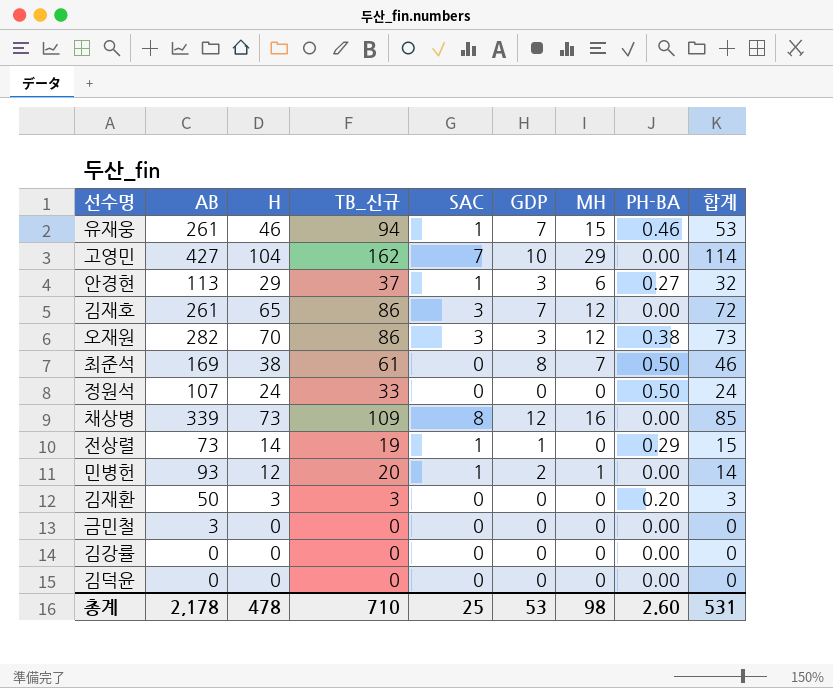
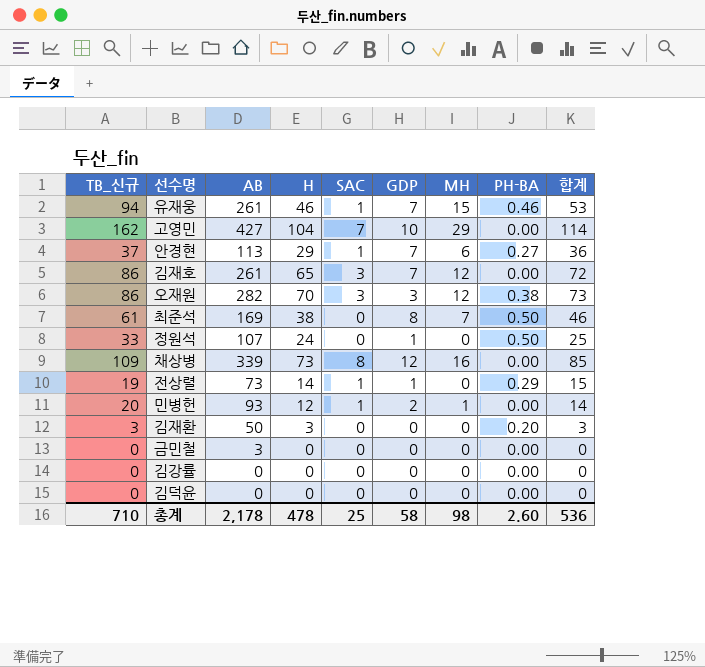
column TB_신규 | position: 4 -> 1
안경현 | GDP: 3 -> 7
안경현 | 합계: 32 -> 36
정원석 | GDP: 0 -> 1
정원석 | 합계: 24 -> 25
총계 | GDP: 53 -> 58
총계 | 합계: 531 -> 536

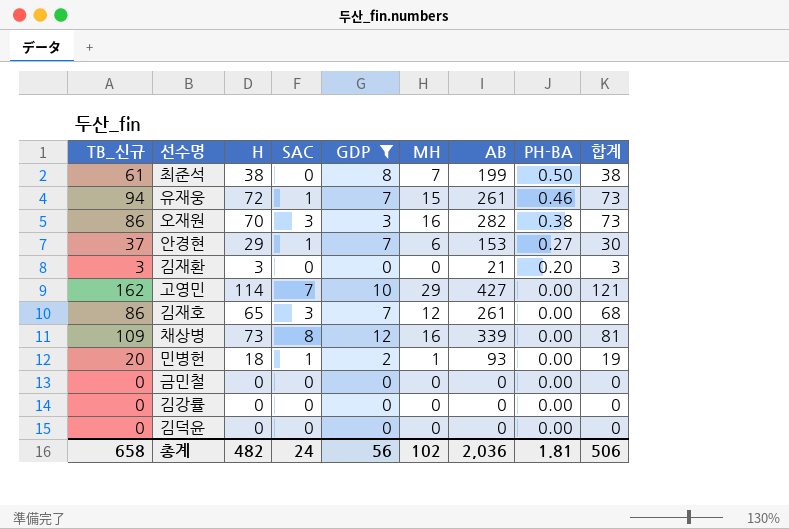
filter: none -> GDP != 1
row order: none -> PH-BA descending
column AB | position: 3 -> 7
column 합계 | formula: [H] + [GDP] -> [H] + [SAC]
최준석 | AB: 169 -> 199
유재웅 | H: 46 -> 72
오재원 | MH: 12 -> 16
안경현 | AB: 113 -> 153
김재환 | AB: 50 -> 21
고영민 | H: 104 -> 114
민병헌 | H: 12 -> 18
금민철 | AB: 3 -> 0
총계 | TB_신규: 710 -> 658
총계 | H: 478 -> 482
총계 | SAC: 25 -> 24
총계 | GDP: 58 -> 56
총계 | MH: 98 -> 102
총계 | AB: 2,178 -> 2,036
총계 | PH-BA: 2.60 -> 1.81
총계 | 합계: 536 -> 506

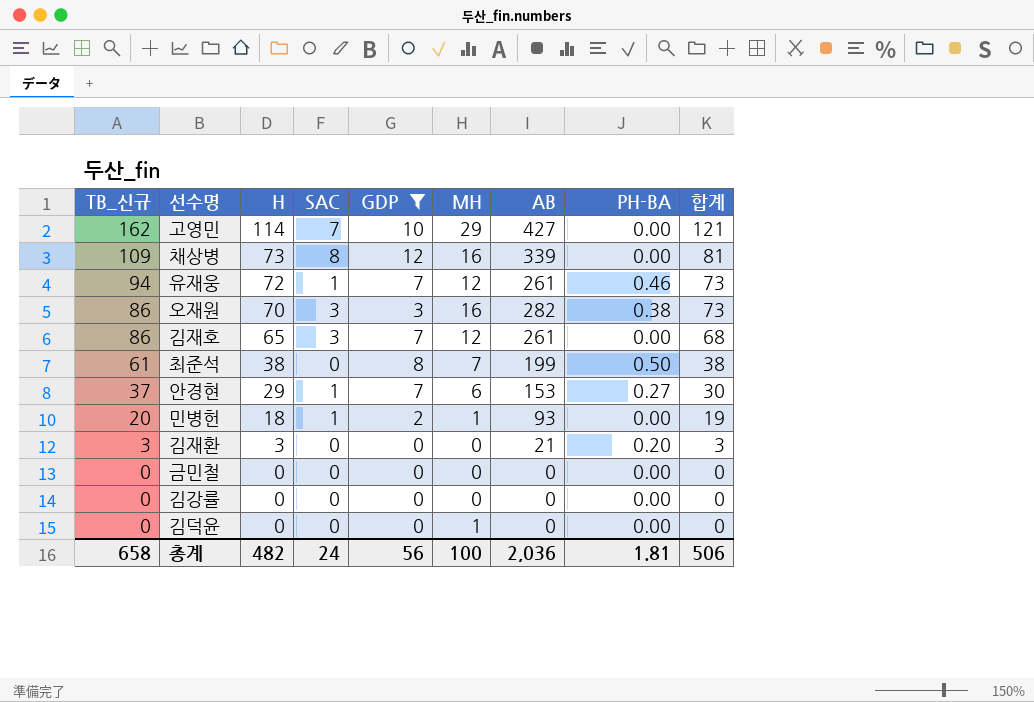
row order: PH-BA descending -> TB_신규 descending
유재웅 | MH: 15 -> 12
김덕윤 | MH: 0 -> 1
총계 | MH: 102 -> 100

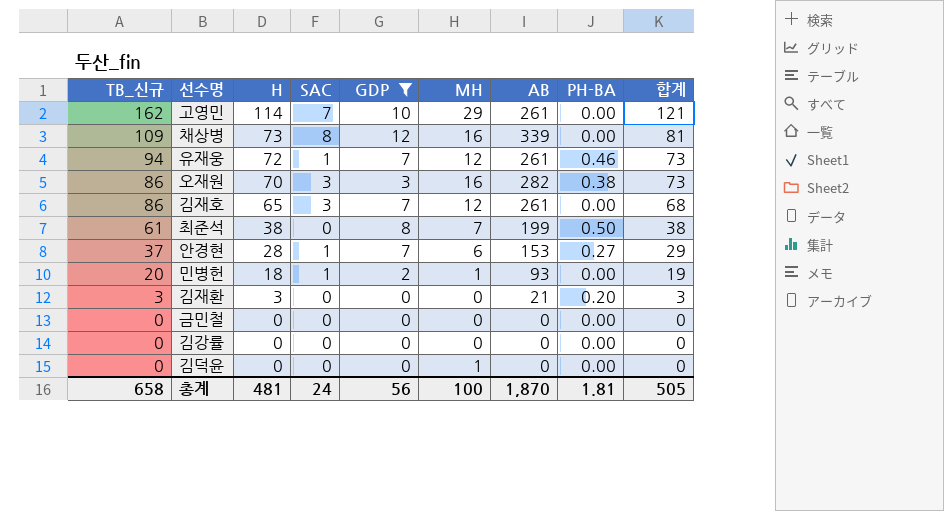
고영민 | AB: 427 -> 261
안경현 | H: 29 -> 28
안경현 | 합계: 30 -> 29
총계 | H: 482 -> 481
총계 | AB: 2,036 -> 1,870
총계 | 합계: 506 -> 505

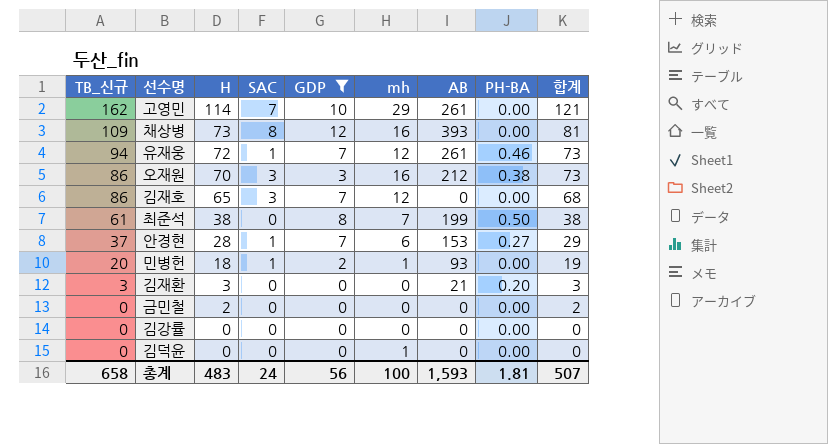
column name: MH -> mh
채상병 | AB: 339 -> 393
오재원 | AB: 282 -> 212
김재호 | AB: 261 -> 0
금민철 | H: 0 -> 2
금민철 | 합계: 0 -> 2
총계 | H: 481 -> 483
총계 | AB: 1,870 -> 1,593
총계 | 합계: 505 -> 507

